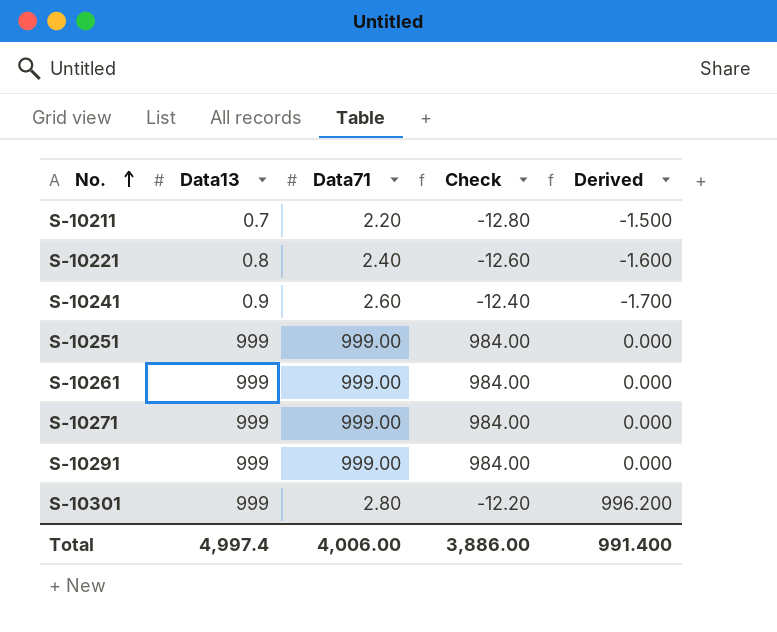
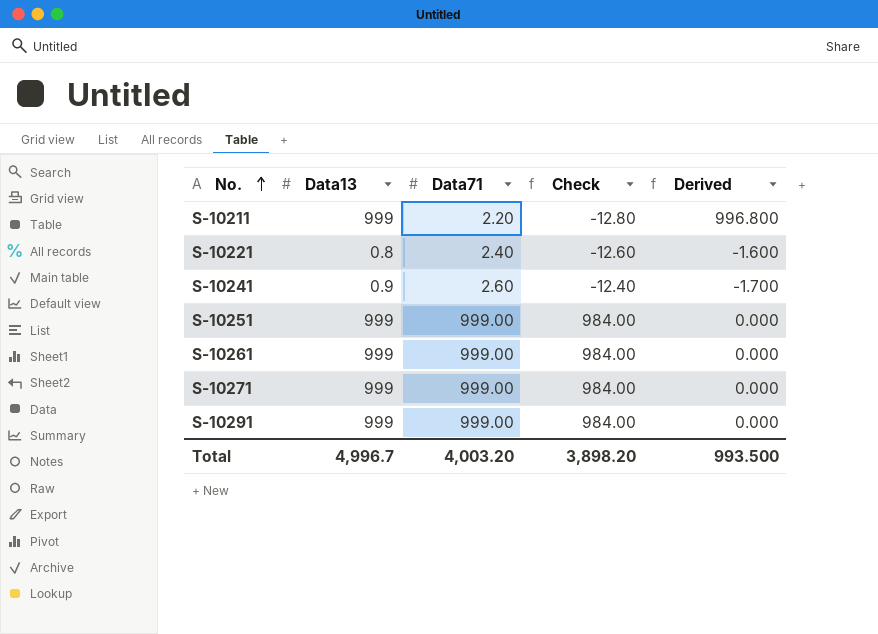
row S-10301: 999 | 2.80 | -12.20 | 996.200 -> none
S-10211 | Data13: 0.7 -> 999
S-10211 | Derived: -1.500 -> 996.800
Total | Data13: 4,997.4 -> 4,996.7
Total | Data71: 4,006.00 -> 4,003.20
Total | Check: 3,886.00 -> 3,898.20
Total | Derived: 991.400 -> 993.500

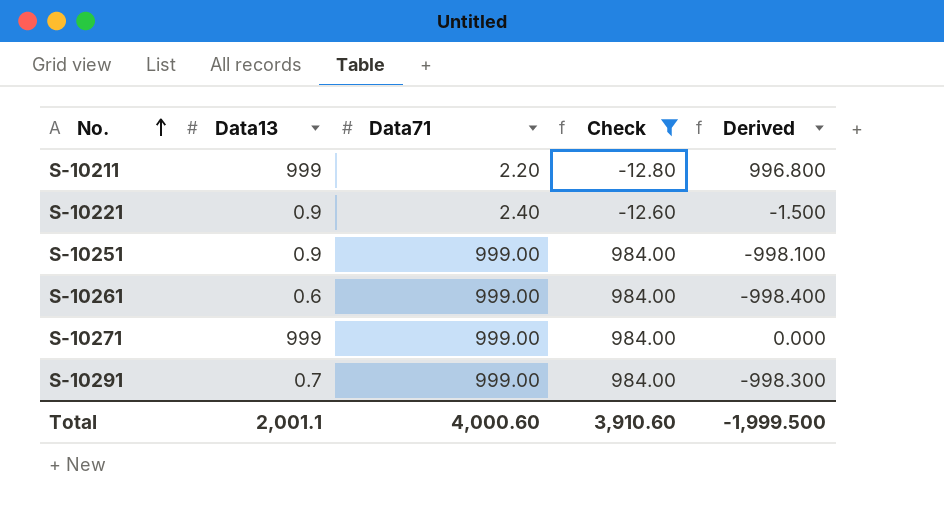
filter: none -> Check != -12.40
S-10221 | Data13: 0.8 -> 0.9
S-10221 | Derived: -1.600 -> -1.500
S-10251 | Data13: 999 -> 0.9
S-10251 | Derived: 0.000 -> -998.100
S-10261 | Data13: 999 -> 0.6
S-10261 | Derived: 0.000 -> -998.400
S-10291 | Data13: 999 -> 0.7
S-10291 | Derived: 0.000 -> -998.300
Total | Data13: 4,996.7 -> 2,001.1
Total | Data71: 4,003.20 -> 4,000.60
Total | Check: 3,898.20 -> 3,910.60
Total | Derived: 993.500 -> -1,999.500

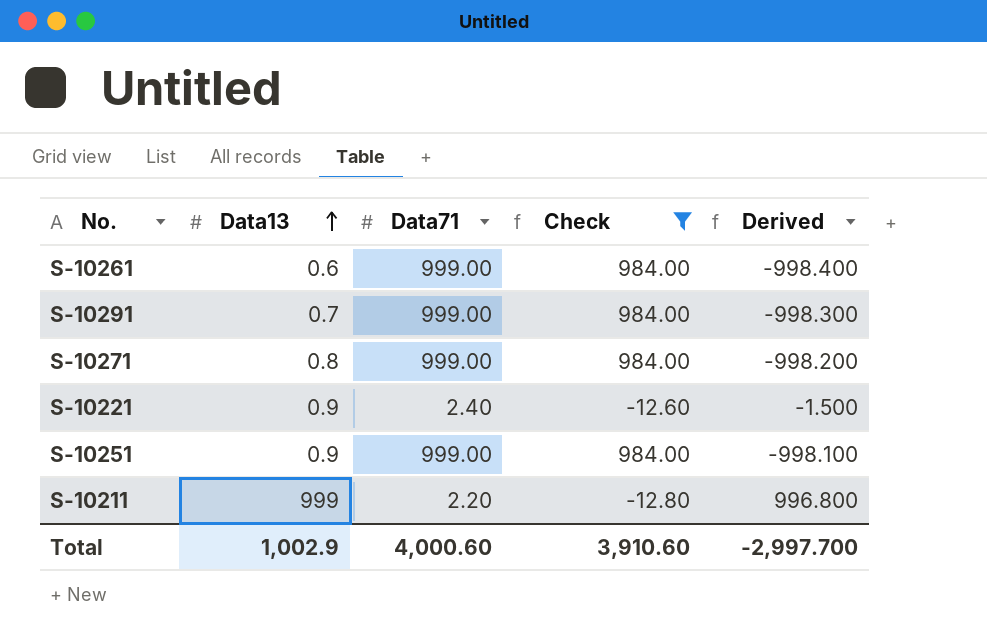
row order: No. ascending -> Data13 ascending
S-10271 | Data13: 999 -> 0.8
S-10271 | Derived: 0.000 -> -998.200
Total | Data13: 2,001.1 -> 1,002.9
Total | Derived: -1,999.500 -> -2,997.700

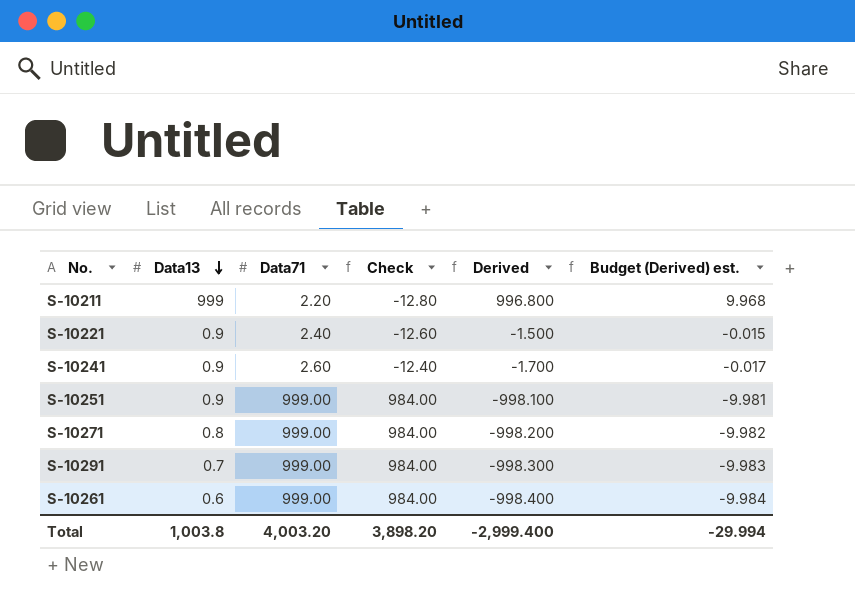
filter: Check != -12.40 -> none
row order: Data13 ascending -> Data13 descending
column Budget (Derived) est. | formula: none -> [Derived] * 0.01
Total | Data13: 1,002.9 -> 1,003.8
Total | Data71: 4,000.60 -> 4,003.20
Total | Check: 3,910.60 -> 3,898.20
Total | Derived: -2,997.700 -> -2,999.400

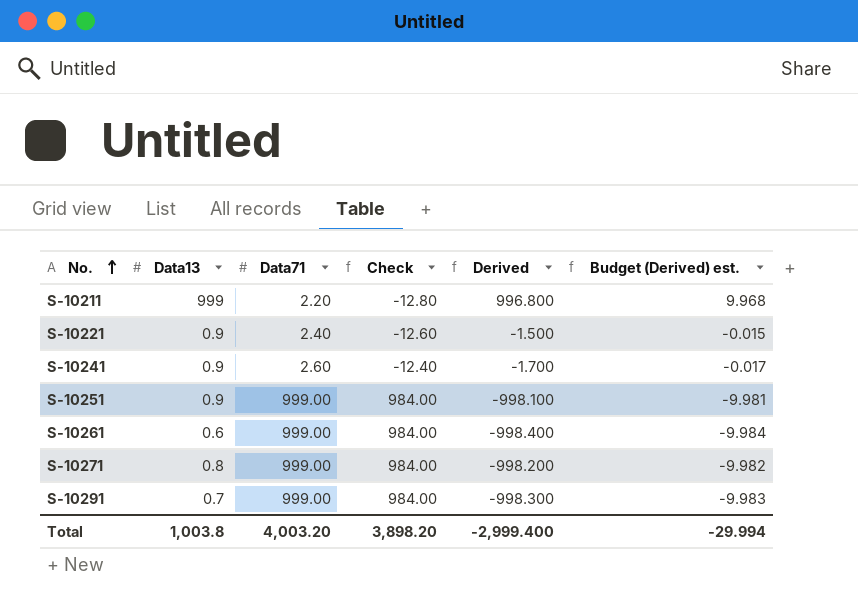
row order: Data13 descending -> No. ascending

